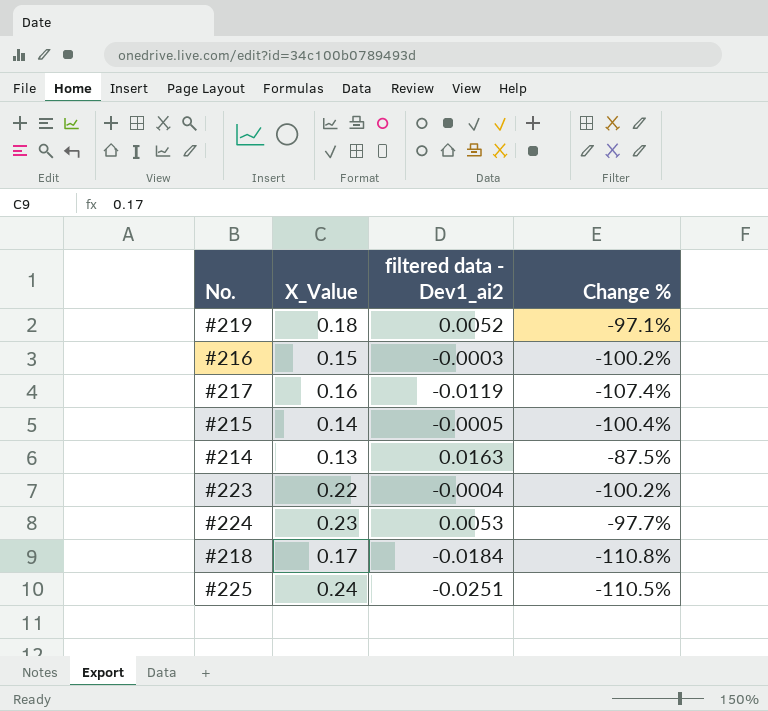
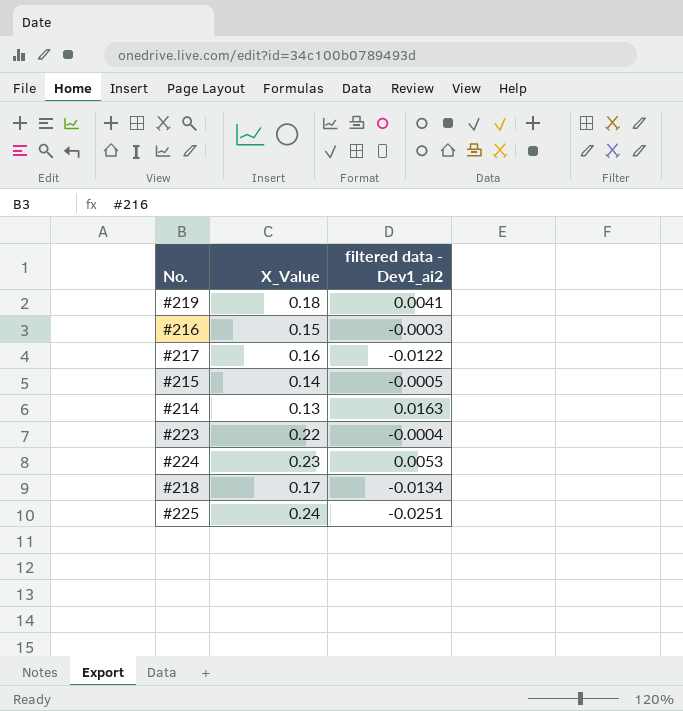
column Change % | formula: ([filtered data - Dev1_ai2] - [X_Value]) / [X_Value] -> none
#219 | filtered data - Dev1_ai2: 0.0052 -> 0.0041
#217 | filtered data - Dev1_ai2: -0.0119 -> -0.0122
#218 | filtered data - Dev1_ai2: -0.0184 -> -0.0134

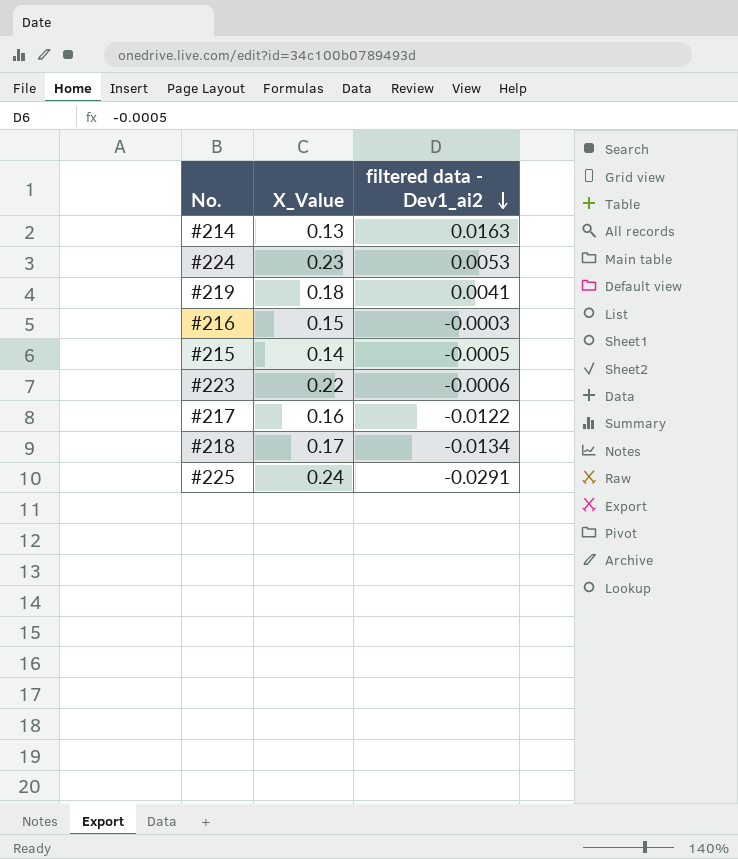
row order: none -> filtered data - Dev1_ai2 descending
#223 | filtered data - Dev1_ai2: -0.0004 -> -0.0006
#225 | filtered data - Dev1_ai2: -0.0251 -> -0.0291

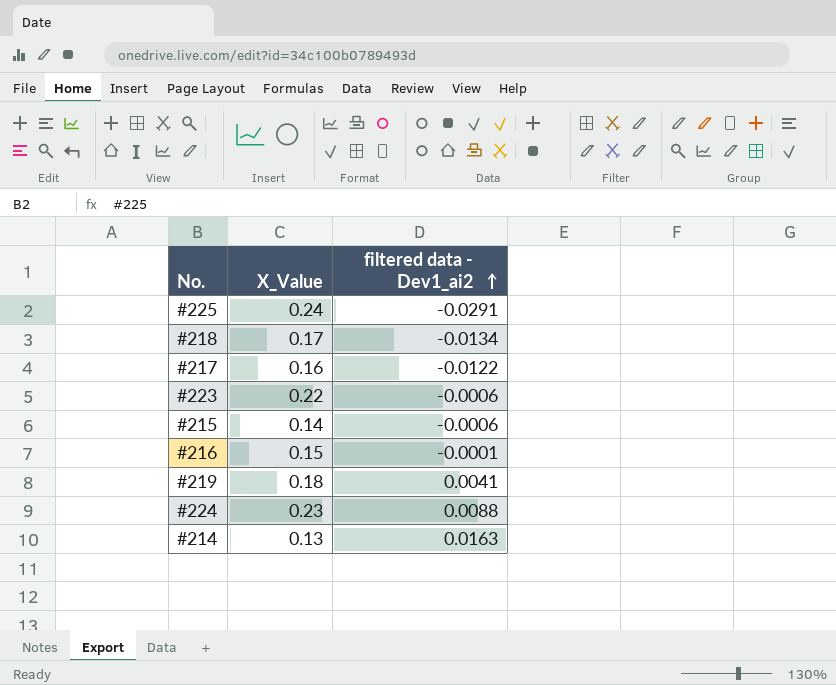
row order: filtered data - Dev1_ai2 descending -> filtered data - Dev1_ai2 ascending
#215 | filtered data - Dev1_ai2: -0.0005 -> -0.0006
#216 | filtered data - Dev1_ai2: -0.0003 -> -0.0001
#224 | filtered data - Dev1_ai2: 0.0053 -> 0.0088

